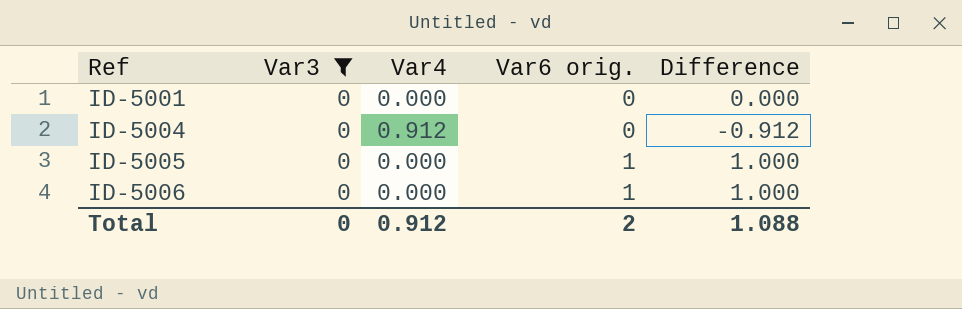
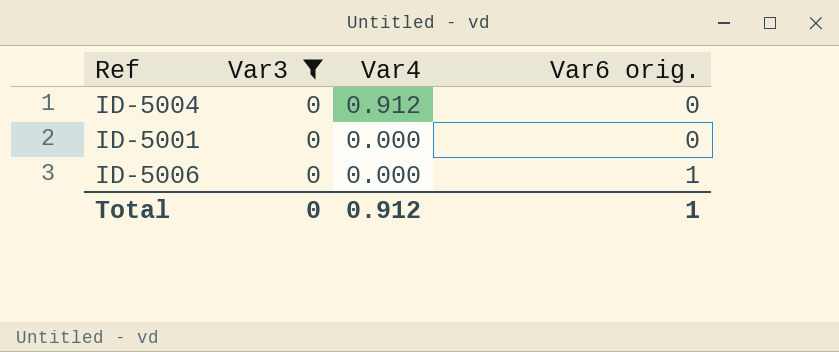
row order: Ref ascending -> Var4 descending
column Difference | formula: [Var6 orig.] - [Var4] -> none
row ID-5005: 0 | 0.000 | 1 | 1.000 -> none
Total | Var6 orig.: 2 -> 1

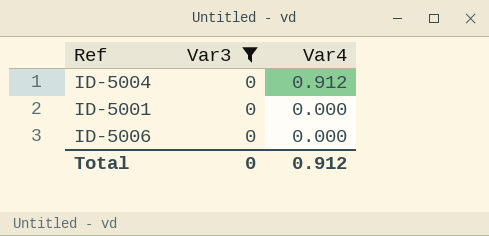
column Var6 orig. | position: 4 -> none

